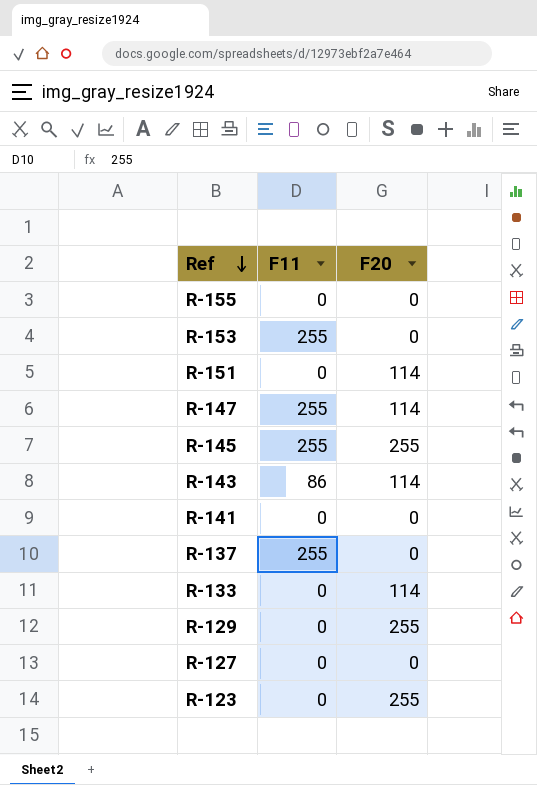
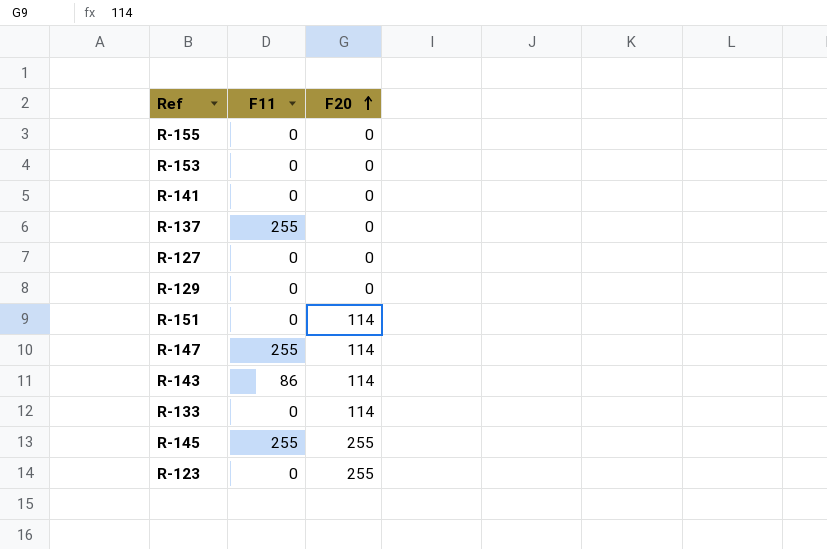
row order: Ref descending -> F20 ascending
R-153 | F11: 255 -> 0
R-129 | F20: 255 -> 0

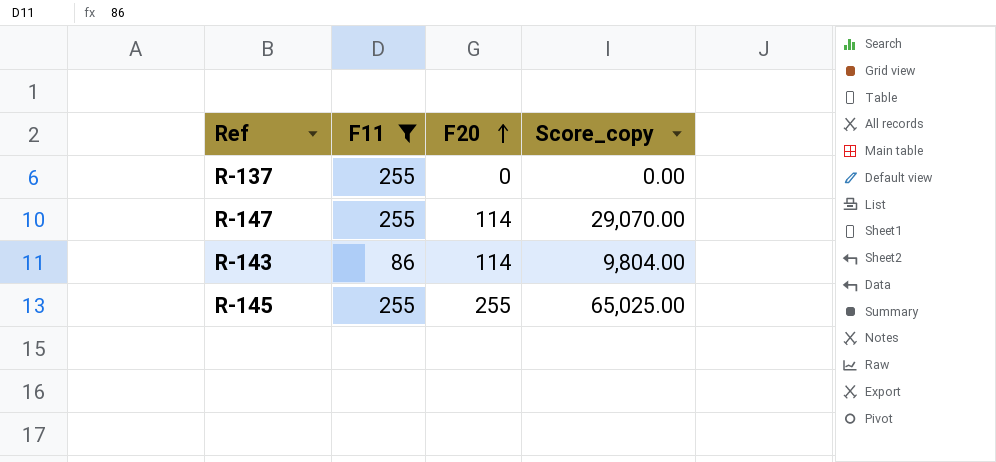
filter: none -> F11 != 0
column Score_copy | formula: none -> [F11] * [F20]

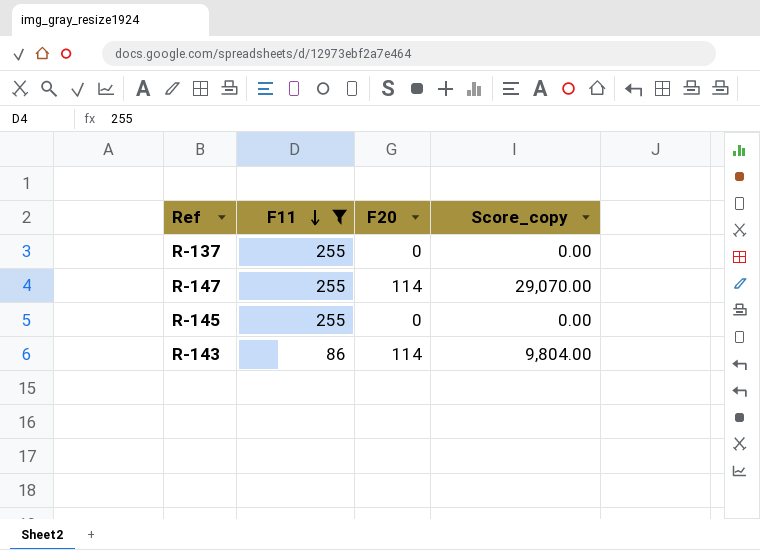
row order: F20 ascending -> F11 descending
R-145 | F20: 255 -> 0
R-145 | Score_copy: 65,025.00 -> 0.00

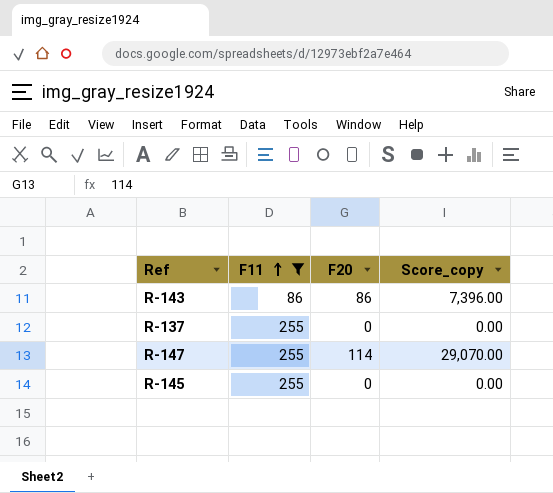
row order: F11 descending -> F11 ascending
R-143 | F20: 114 -> 86
R-143 | Score_copy: 9,804.00 -> 7,396.00

